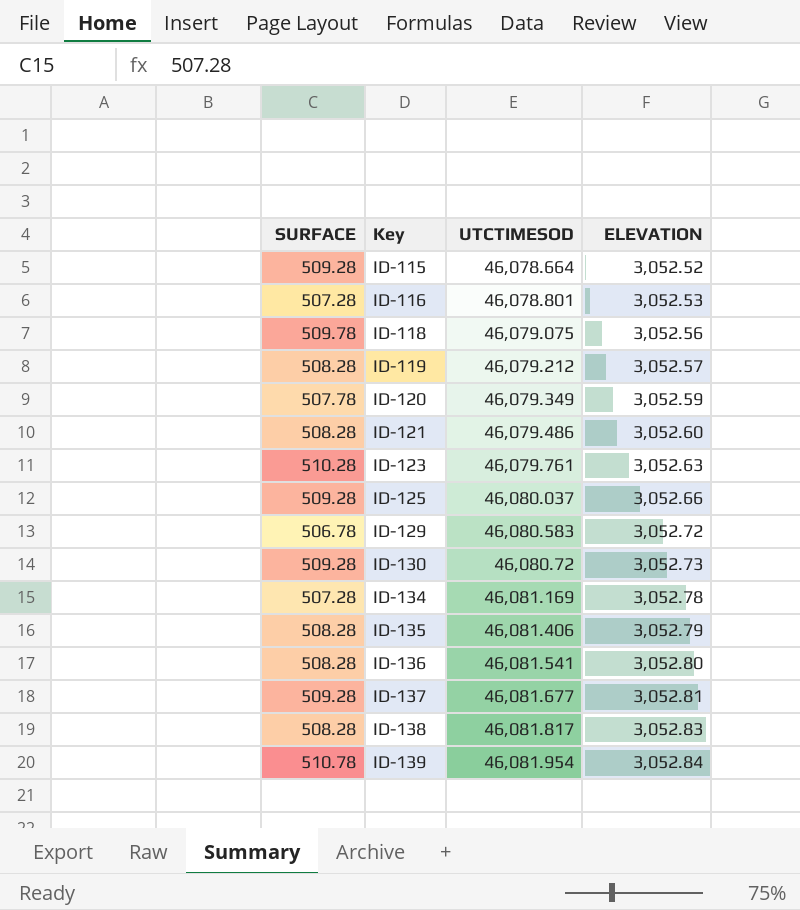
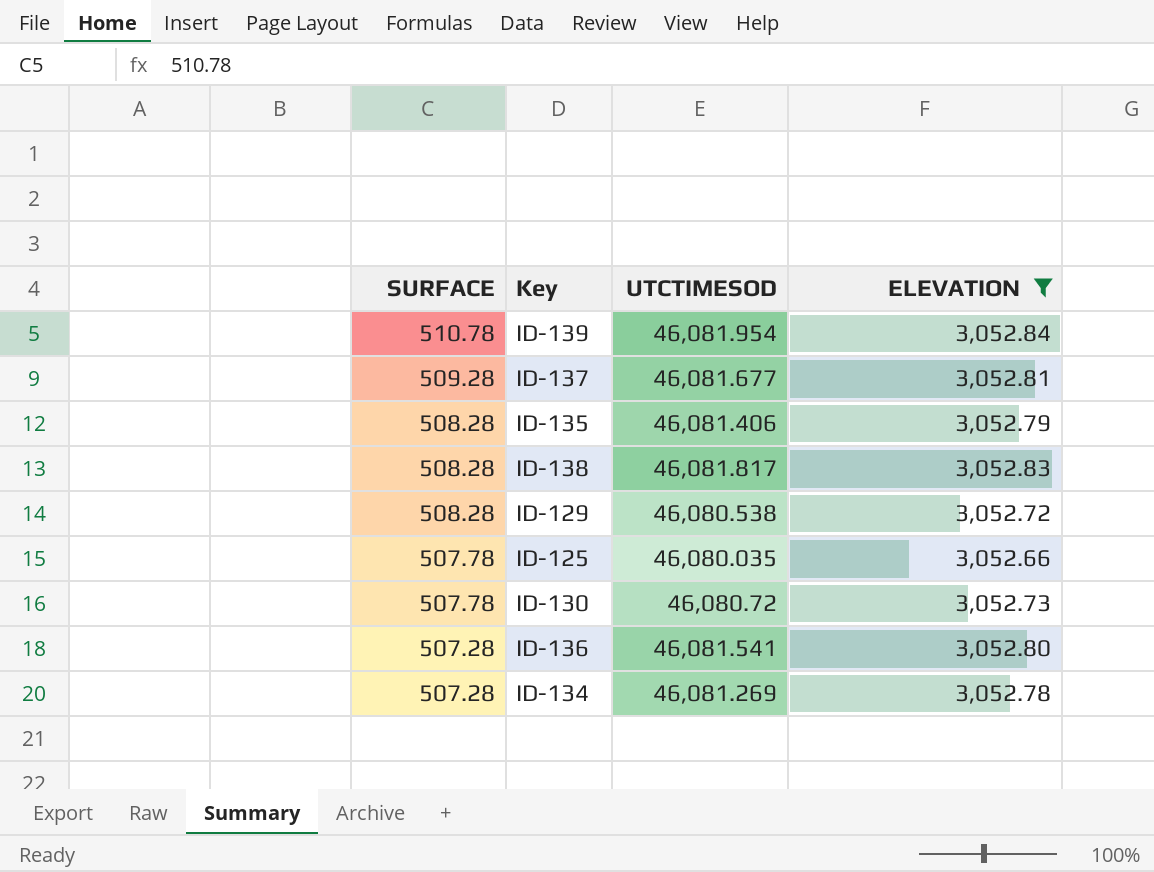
filter: none -> ELEVATION >= 3,052.66
row order: Key ascending -> SURFACE descending
ID-129 | SURFACE: 506.78 -> 508.28
ID-129 | UTCTIMESOD: 46,080.583 -> 46,080.538
ID-125 | SURFACE: 509.28 -> 507.78
ID-125 | UTCTIMESOD: 46,080.037 -> 46,080.035
ID-130 | SURFACE: 509.28 -> 507.78
ID-136 | SURFACE: 508.28 -> 507.28
ID-134 | UTCTIMESOD: 46,081.169 -> 46,081.269

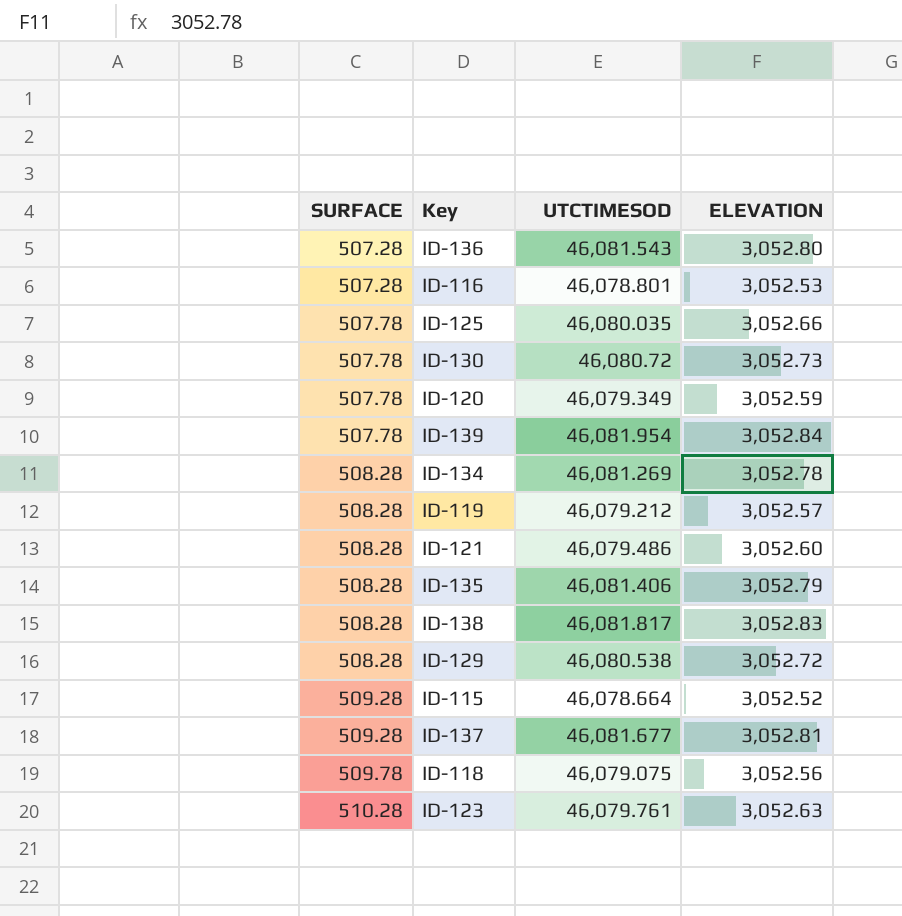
filter: ELEVATION >= 3,052.66 -> none
row order: SURFACE descending -> SURFACE ascending
ID-136 | UTCTIMESOD: 46,081.541 -> 46,081.543
ID-139 | SURFACE: 510.78 -> 507.78
ID-134 | SURFACE: 507.28 -> 508.28

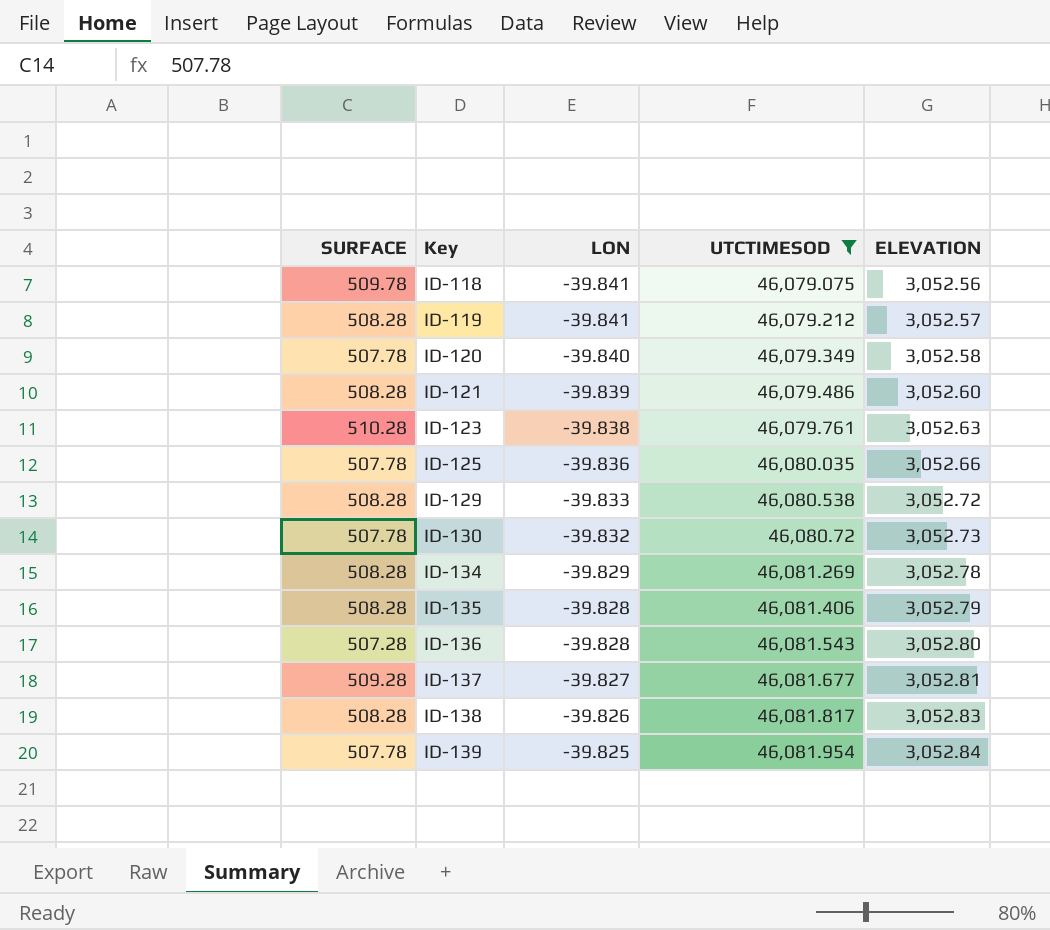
filter: none -> UTCTIMESOD >= 46,079.075
row order: SURFACE ascending -> Key ascending
column LON | position: none -> 3
ID-120 | ELEVATION: 3,052.59 -> 3,052.58

